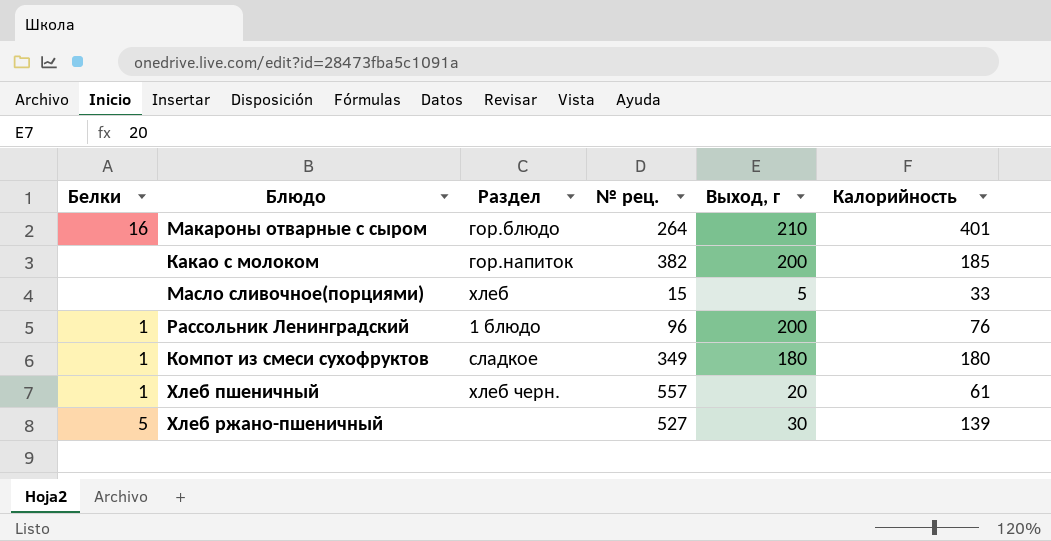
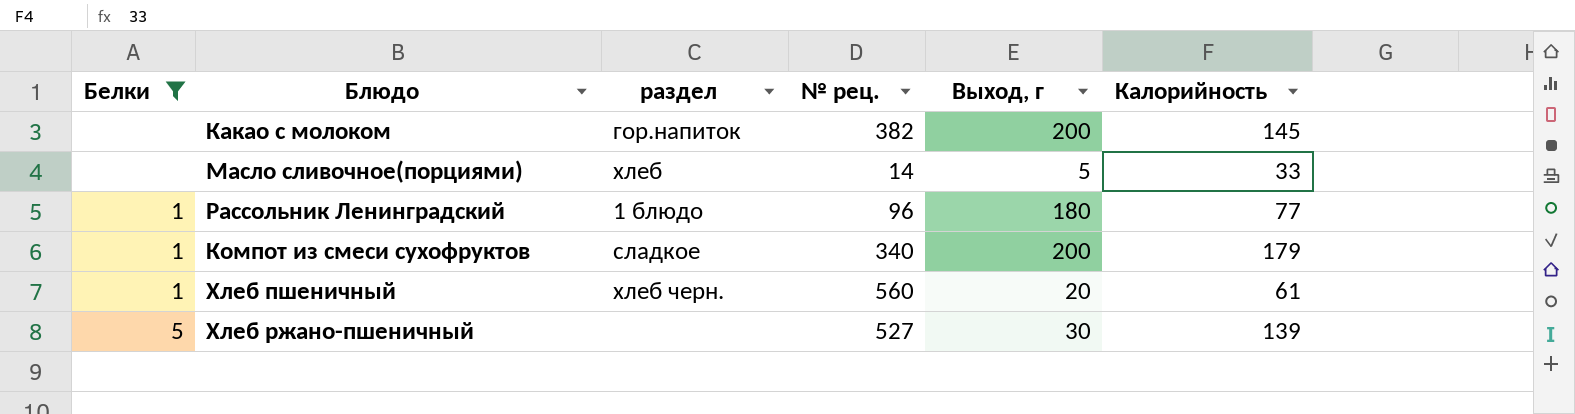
filter: none -> Белки != 16
column name: Раздел -> раздел
Какао с молоком | Калорийность: 185 -> 145
Масло сливочное(порциями) | № рец.: 15 -> 14
Рассольник Ленинградский | Выход, г: 200 -> 180
Рассольник Ленинградский | Калорийность: 76 -> 77
Компот из смеси сухофруктов | № рец.: 349 -> 340
Компот из смеси сухофруктов | Выход, г: 180 -> 200
Компот из смеси сухофруктов | Калорийность: 180 -> 179
Хлеб пшеничный | № рец.: 557 -> 560

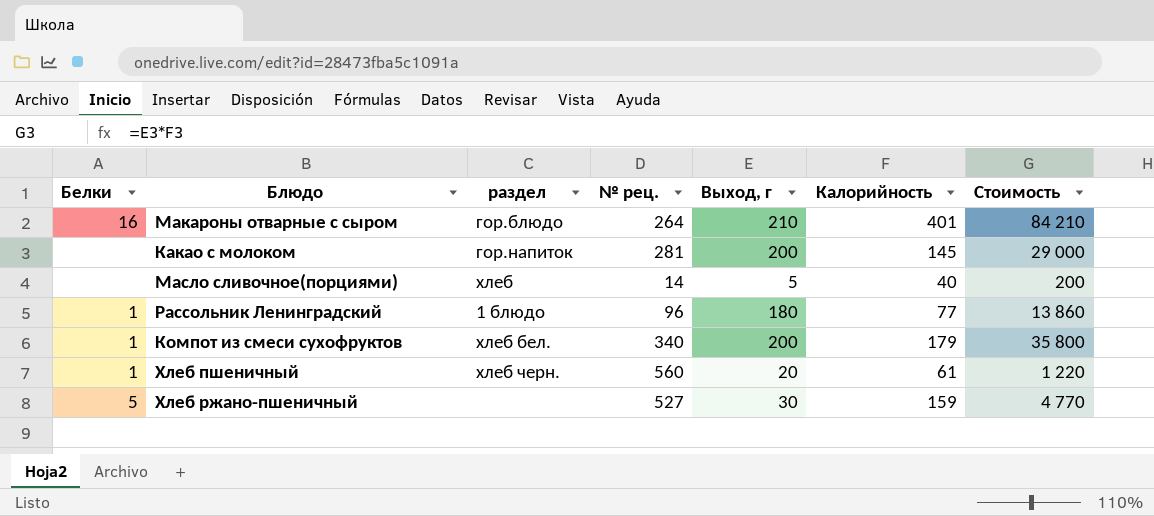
filter: Белки != 16 -> none
column Стоимость | formula: none -> [Выход, г] * [Калорийность]
Какао с молоком | № рец.: 382 -> 281
Масло сливочное(порциями) | Калорийность: 33 -> 40
Компот из смеси сухофруктов | раздел: сладкое -> хлеб бел.
Хлеб ржано-пшеничный | Калорийность: 139 -> 159

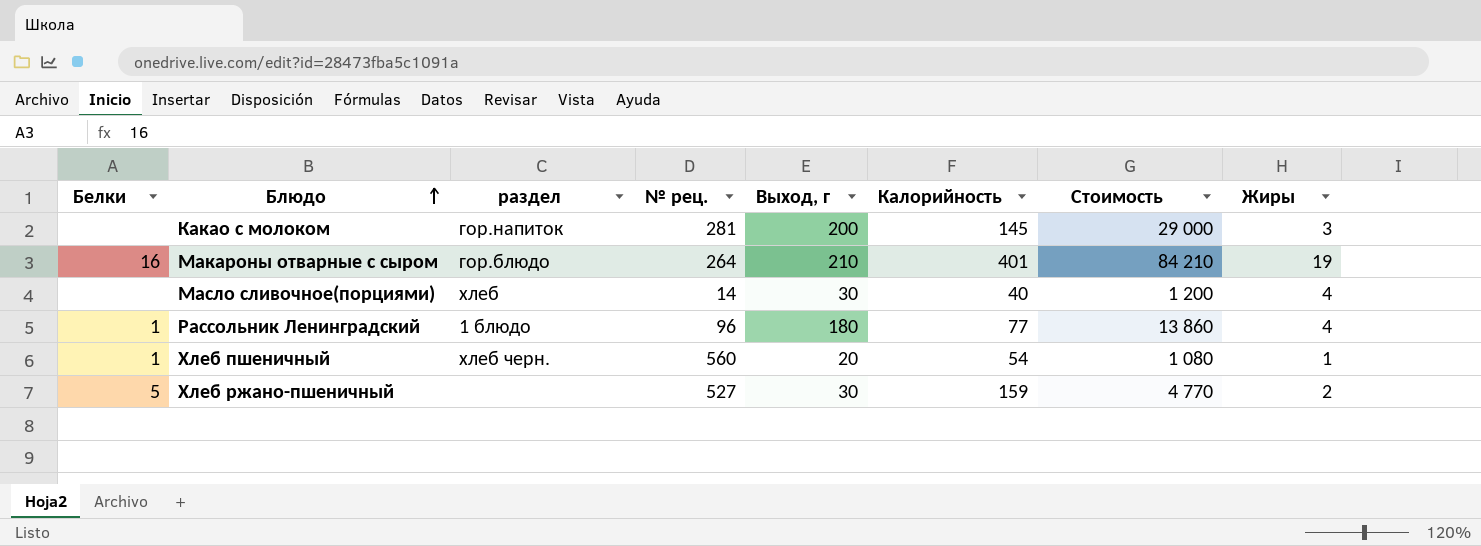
row order: none -> Блюдо ascending
column Жиры | position: none -> 8
row Компот из смеси сухофруктов: 1 | хлеб бел. | 340 | 200 | 179 | 35 800 -> none
Масло сливочное(порциями) | Выход, г: 5 -> 30
Масло сливочное(порциями) | Стоимость: 200 -> 1 200
Хлеб пшеничный | Калорийность: 61 -> 54
Хлеб пшеничный | Стоимость: 1 220 -> 1 080

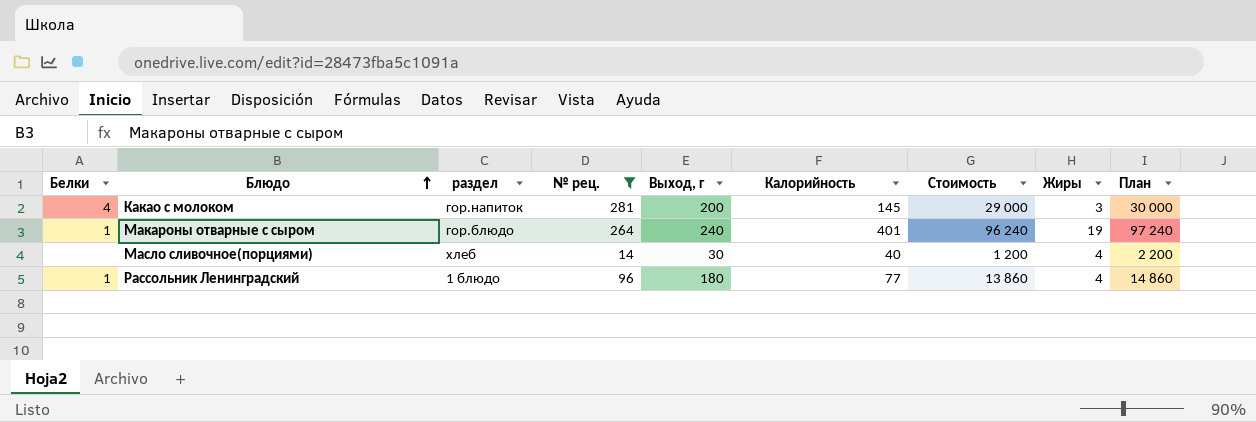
filter: none -> № рец. <= 281
column План | formula: none -> [Стоимость] + 1000
Какао с молоком | Белки: none -> 4
Макароны отварные с сыром | Белки: 16 -> 1
Макароны отварные с сыром | Выход, г: 210 -> 240
Макароны отварные с сыром | Стоимость: 84 210 -> 96 240

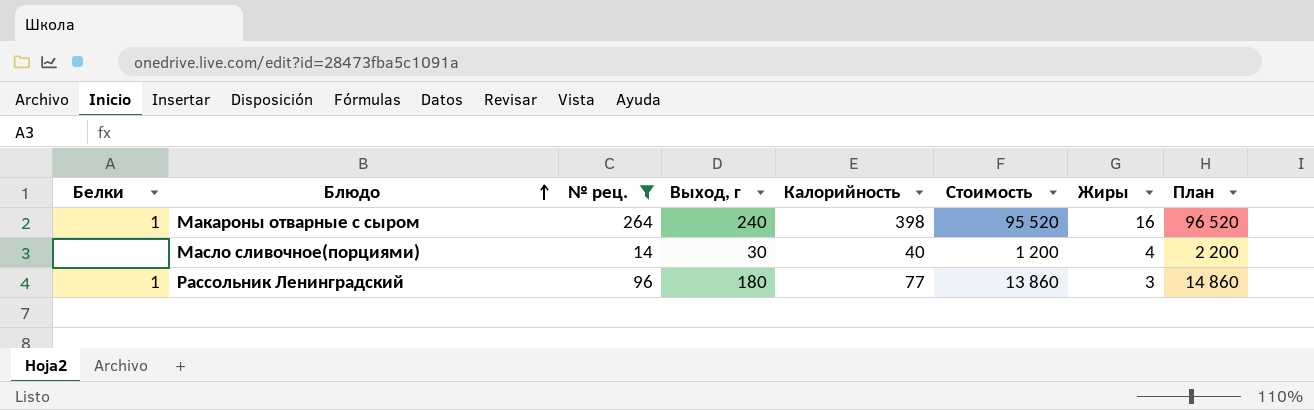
column раздел | position: 3 -> none
row Какао с молоком: 4 | гор.напиток | 281 | 200 | 145 | 29 000 | 3 | 30 000 -> none
Макароны отварные с сыром | Калорийность: 401 -> 398
Макароны отварные с сыром | Стоимость: 96 240 -> 95 520
Макароны отварные с сыром | Жиры: 19 -> 16
Макароны отварные с сыром | План: 97 240 -> 96 520
Рассольник Ленинградский | Жиры: 4 -> 3

